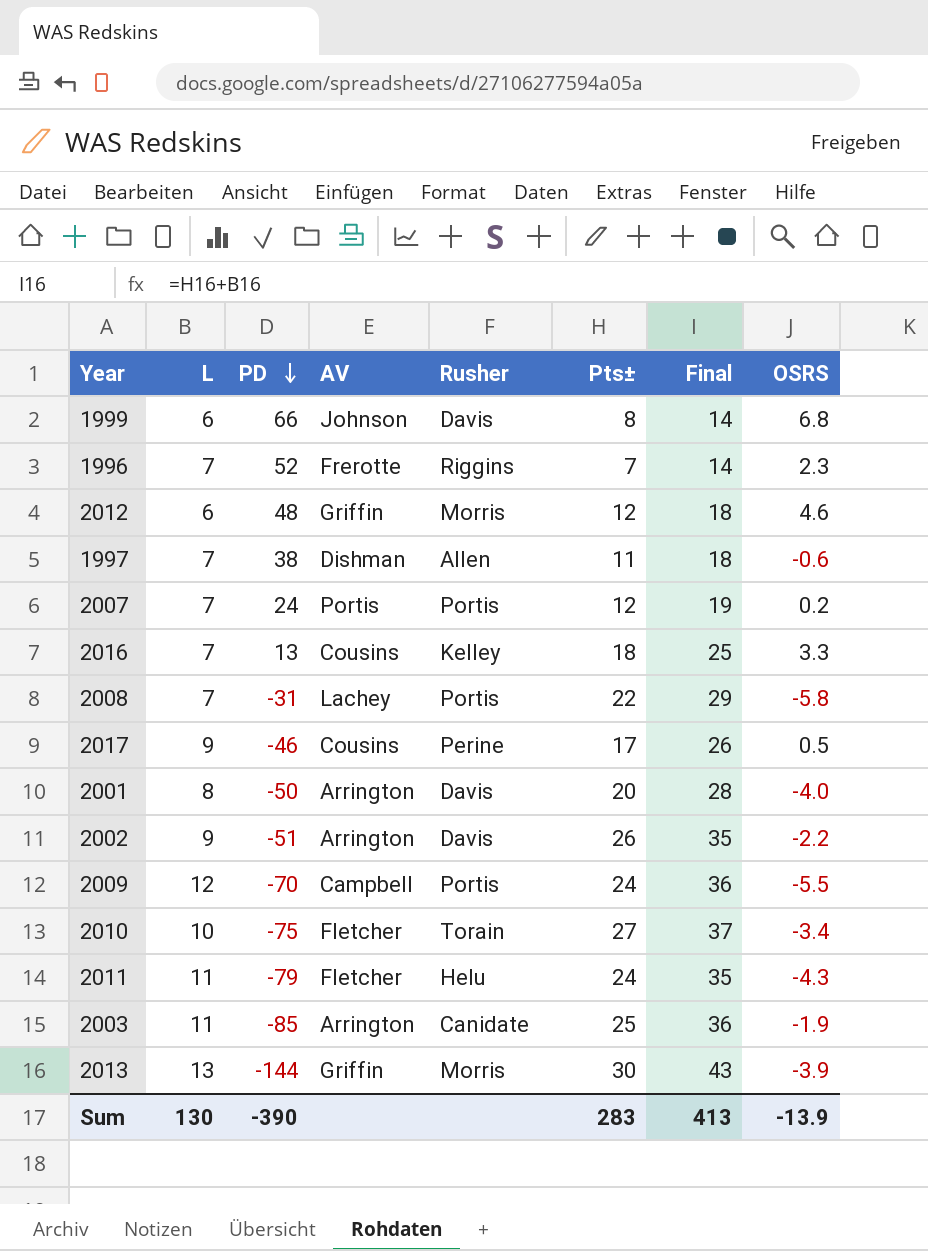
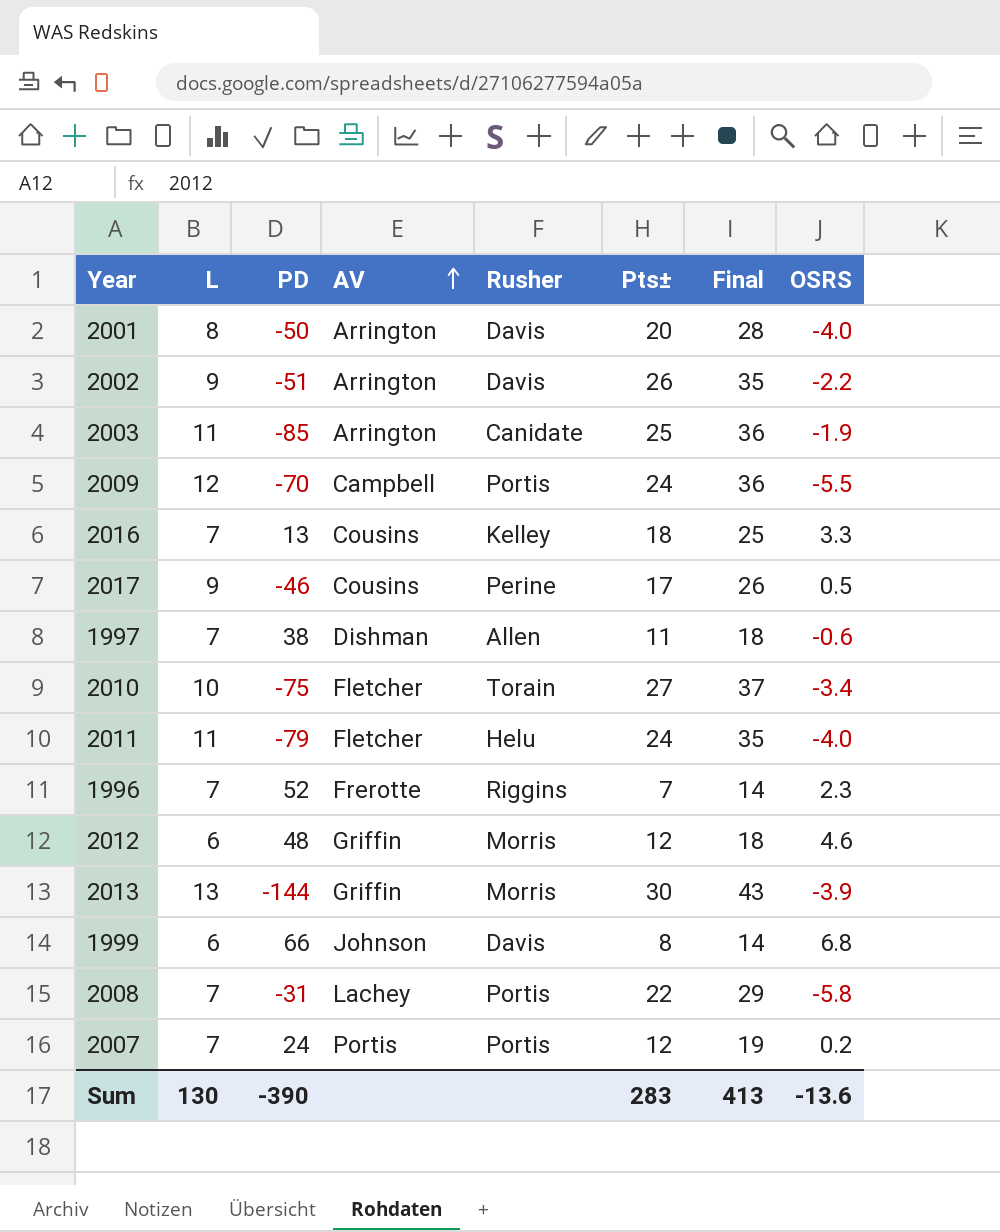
row order: PD descending -> AV ascending
2011 | OSRS: -4.3 -> -4.0
Sum | OSRS: -13.9 -> -13.6

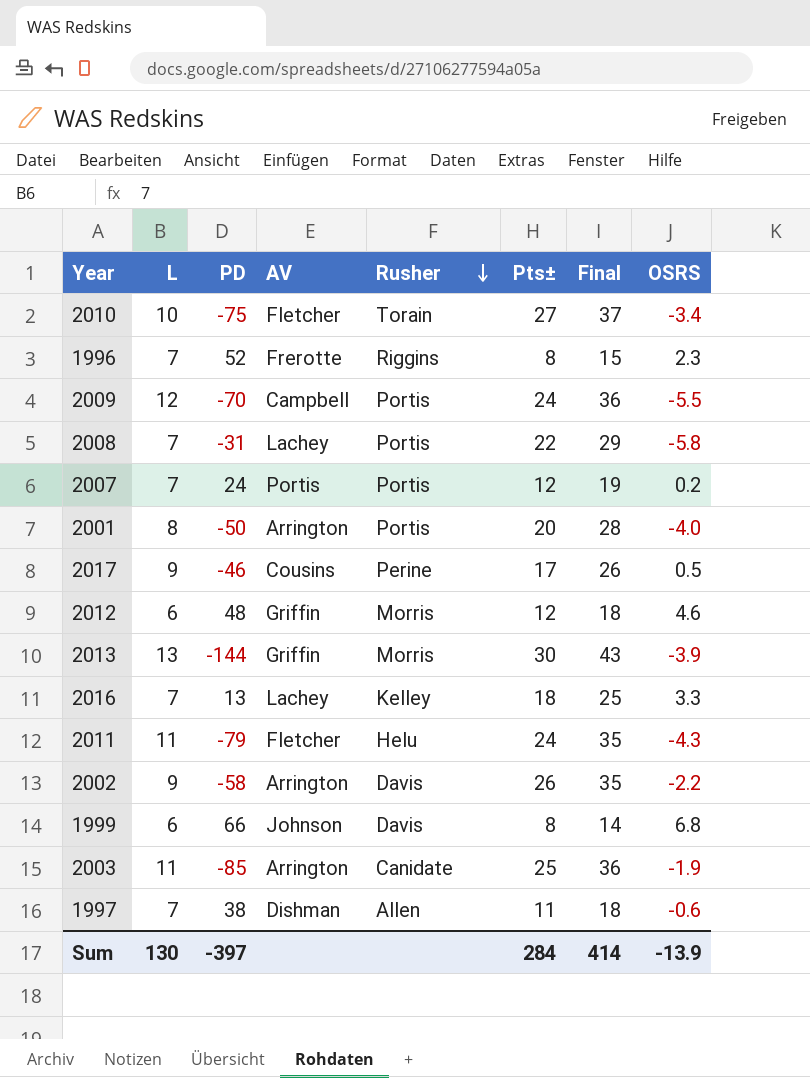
row order: AV ascending -> Rusher descending
1996 | Pts±: 7 -> 8
1996 | Final: 14 -> 15
2001 | Rusher: Davis -> Portis
2016 | AV: Cousins -> Lachey
2011 | OSRS: -4.0 -> -4.3
2002 | PD: -51 -> -58
Sum | PD: -390 -> -397
Sum | Pts±: 283 -> 284
Sum | Final: 413 -> 414
Sum | OSRS: -13.6 -> -13.9

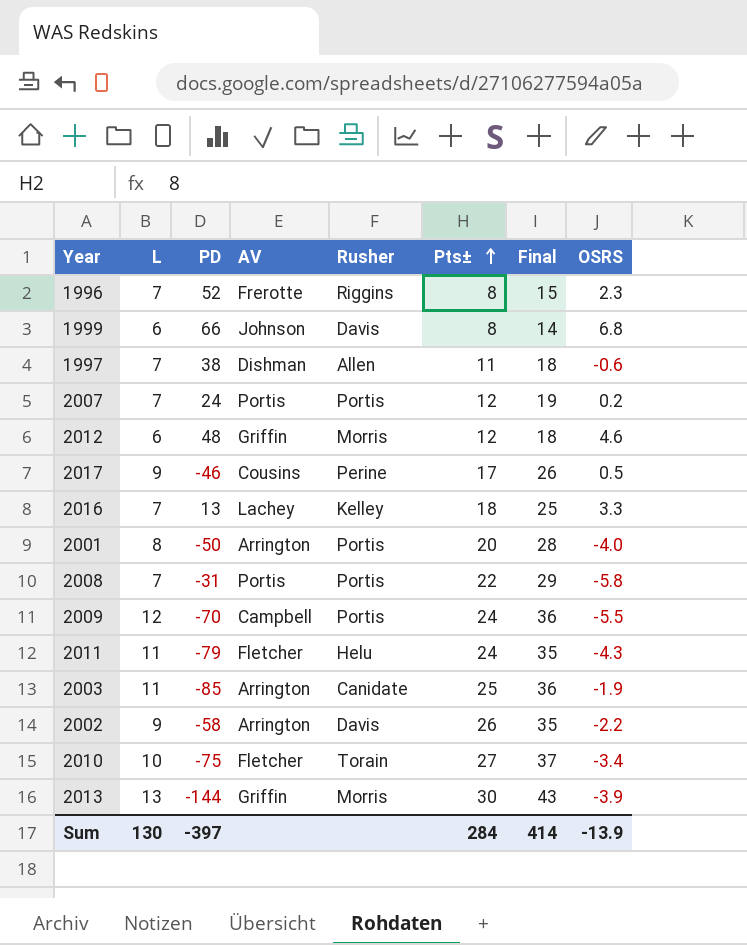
row order: Rusher descending -> Pts± ascending
2008 | AV: Lachey -> Portis

